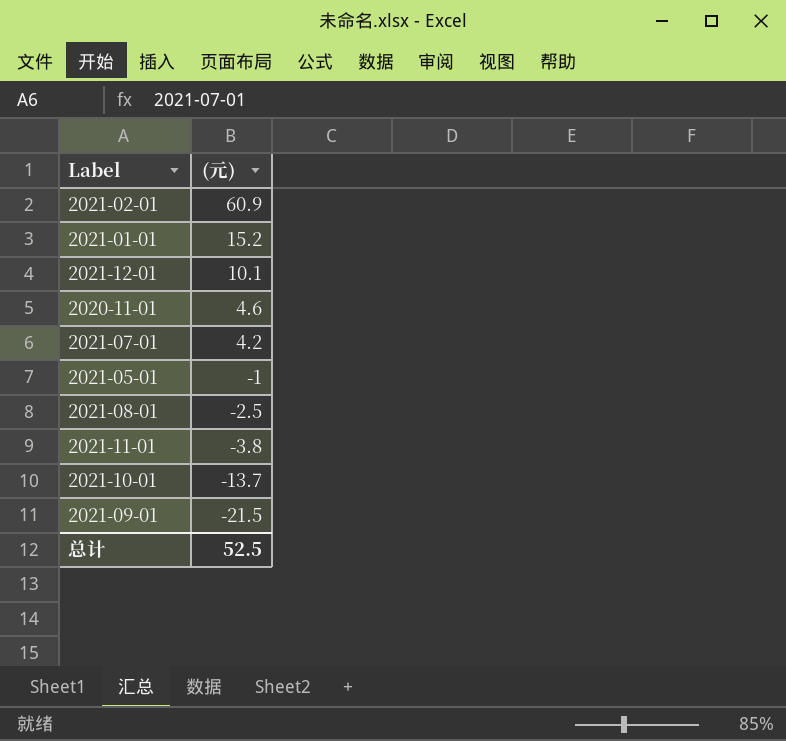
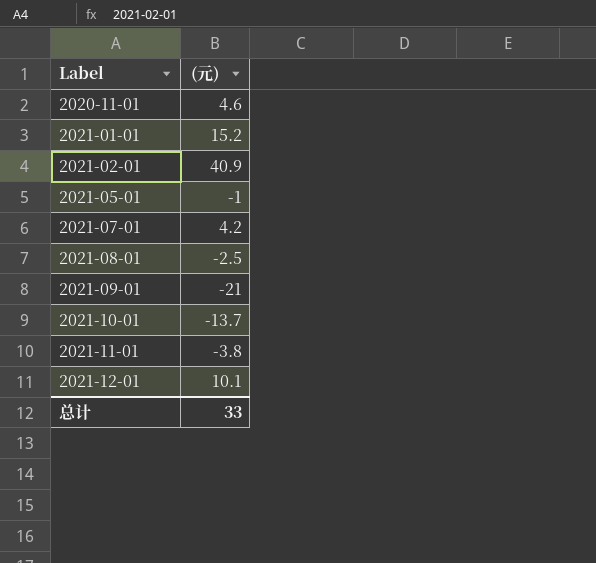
row order: (元) descending -> Label ascending
2021-02-01 | (元): 60.9 -> 40.9
2021-09-01 | (元): -21.5 -> -21
总计 | (元): 52.5 -> 33

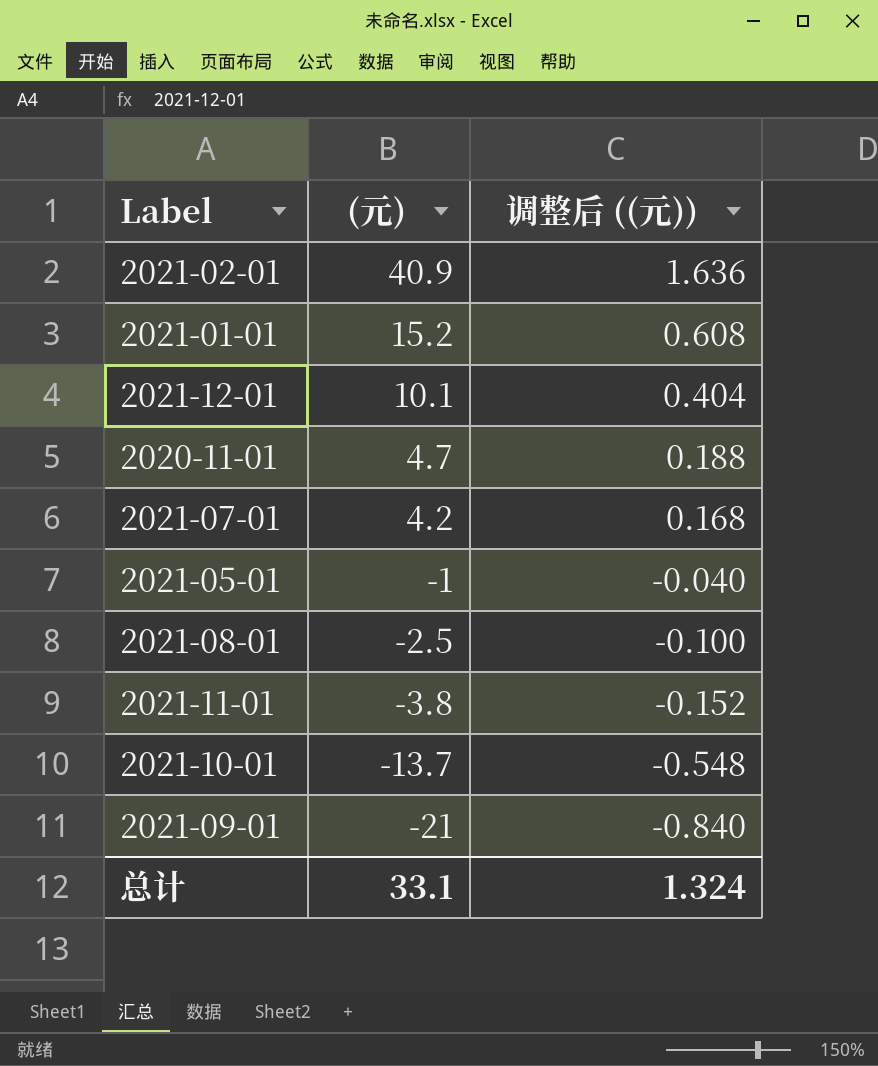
row order: Label ascending -> (元) descending
column 调整后 ((元)) | formula: none -> [(元)] * 0.04
2020-11-01 | (元): 4.6 -> 4.7
总计 | (元): 33 -> 33.1

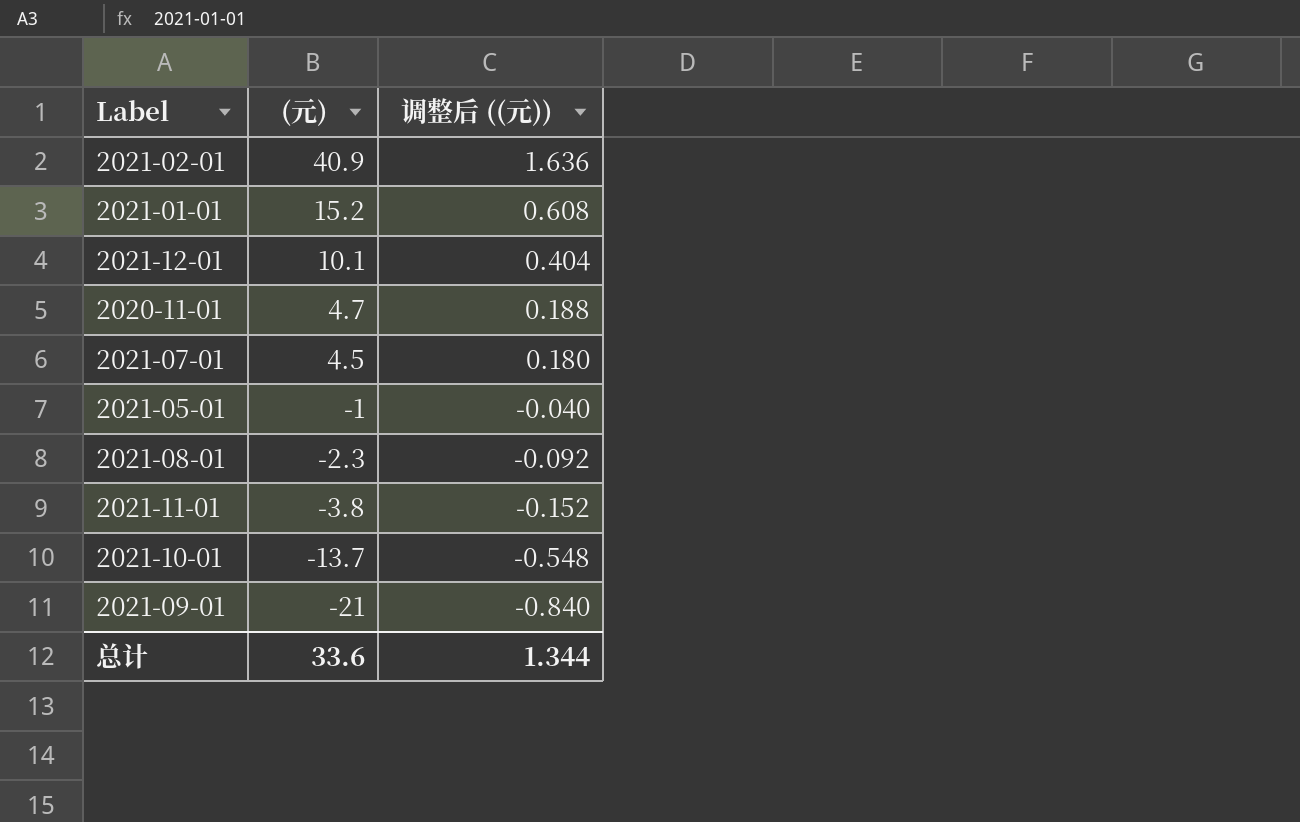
2021-07-01 | (元): 4.2 -> 4.5
2021-07-01 | 调整后 ((元)): 0.168 -> 0.180
2021-08-01 | (元): -2.5 -> -2.3
2021-08-01 | 调整后 ((元)): -0.100 -> -0.092
总计 | (元): 33.1 -> 33.6
总计 | 调整后 ((元)): 1.324 -> 1.344

